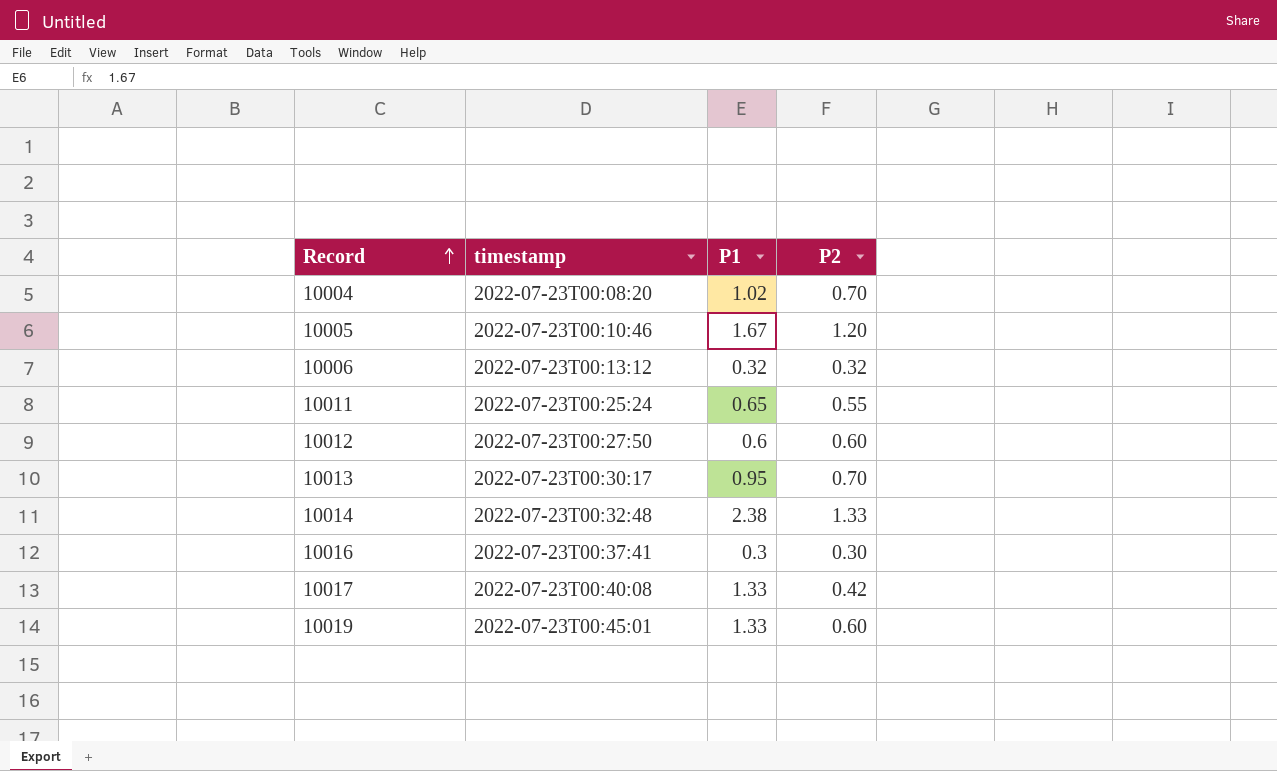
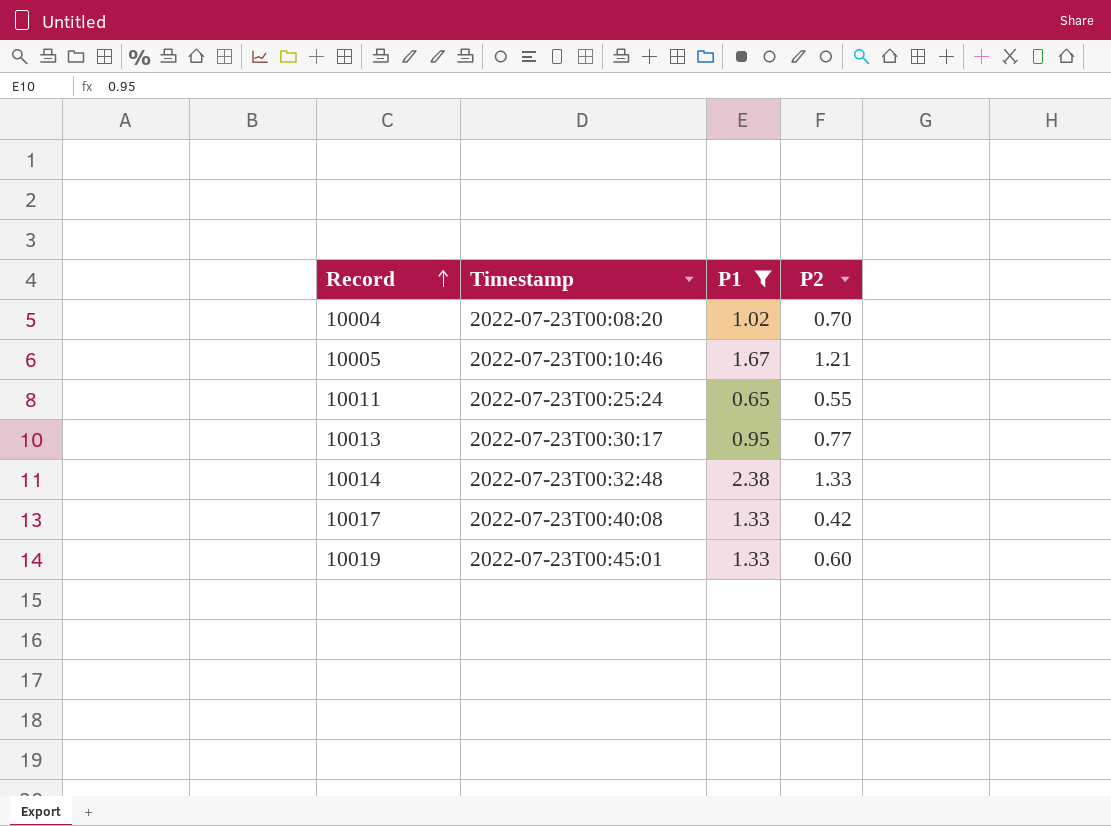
filter: none -> P1 >= 0.65
column name: timestamp -> Timestamp
10005 | P2: 1.20 -> 1.21
10013 | P2: 0.70 -> 0.77

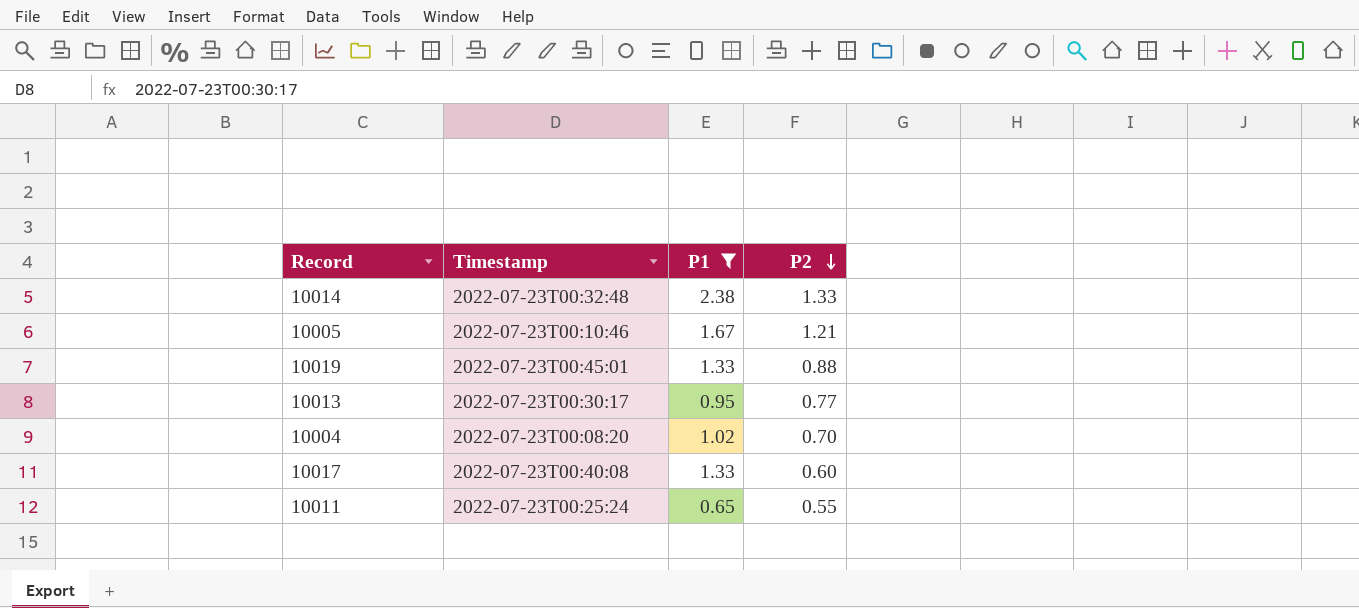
row order: Record ascending -> P2 descending
10019 | P2: 0.60 -> 0.88
10017 | P2: 0.42 -> 0.60

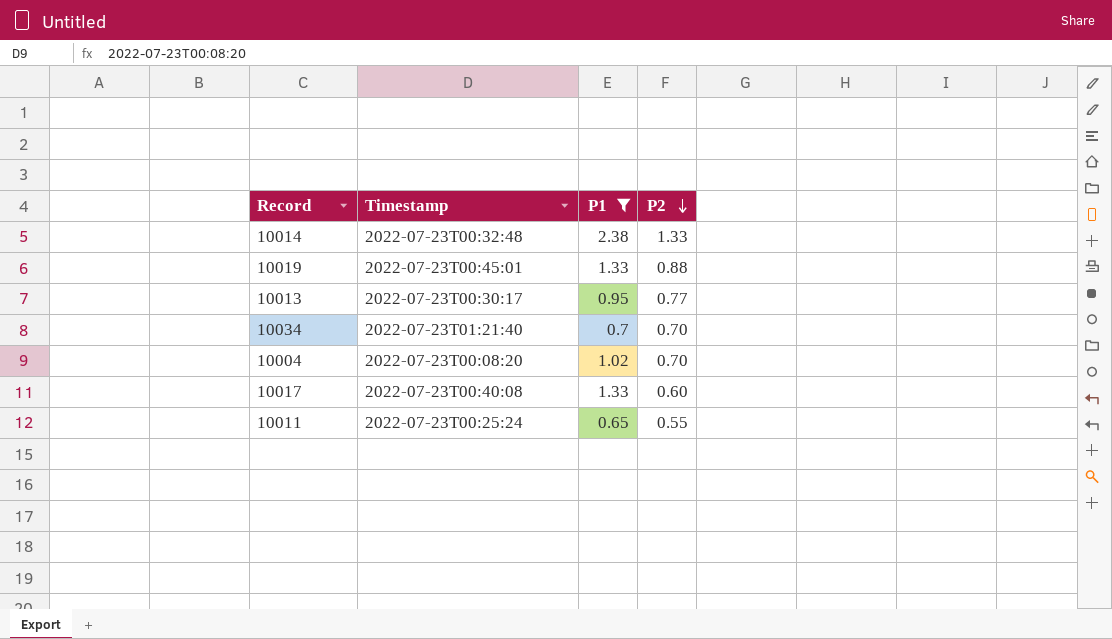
row 10005: 2022-07-23T00:10:46 | 1.67 | 1.21 -> none
row 10034: none -> 2022-07-23T01:21:40 | 0.7 | 0.70

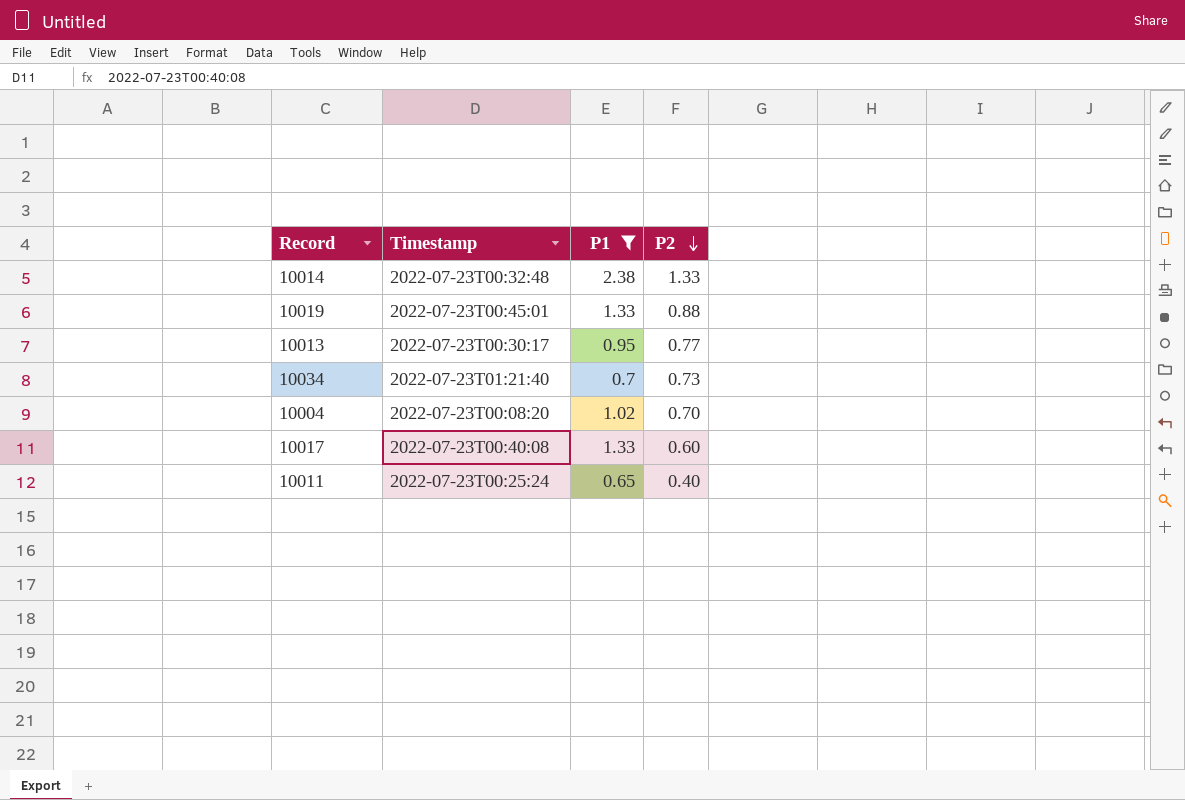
10034 | P2: 0.70 -> 0.73
10011 | P2: 0.55 -> 0.40

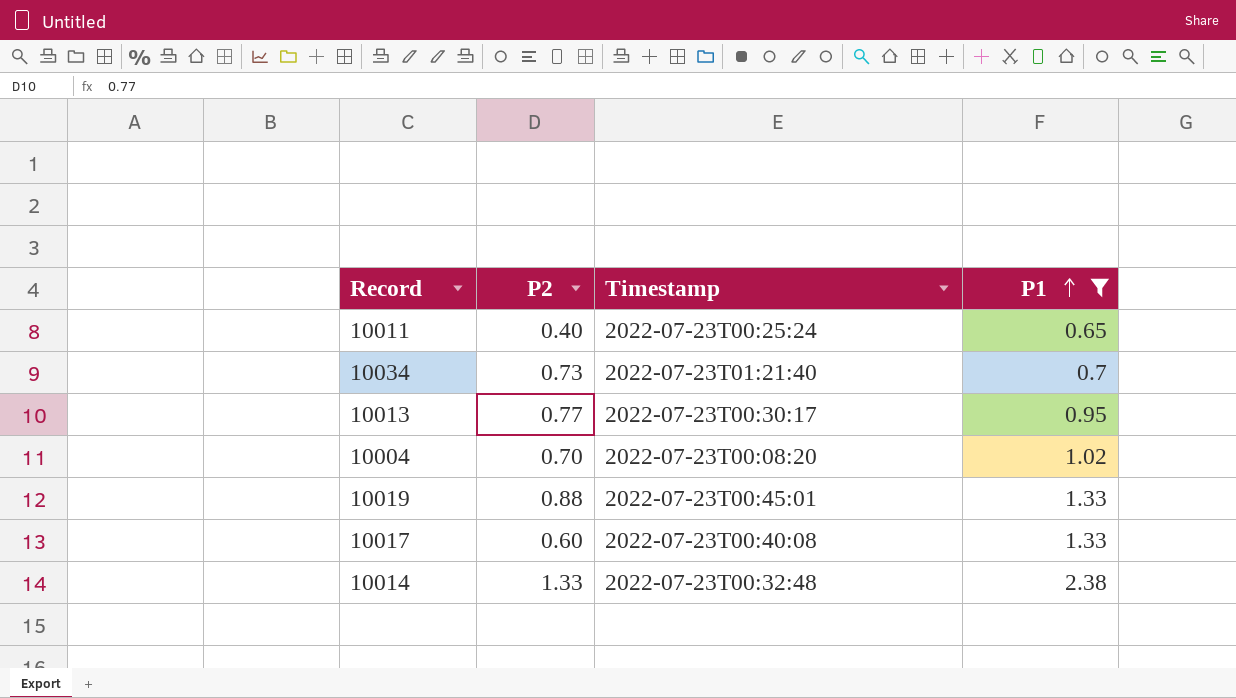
row order: P2 descending -> P1 ascending
column P2 | position: 4 -> 2

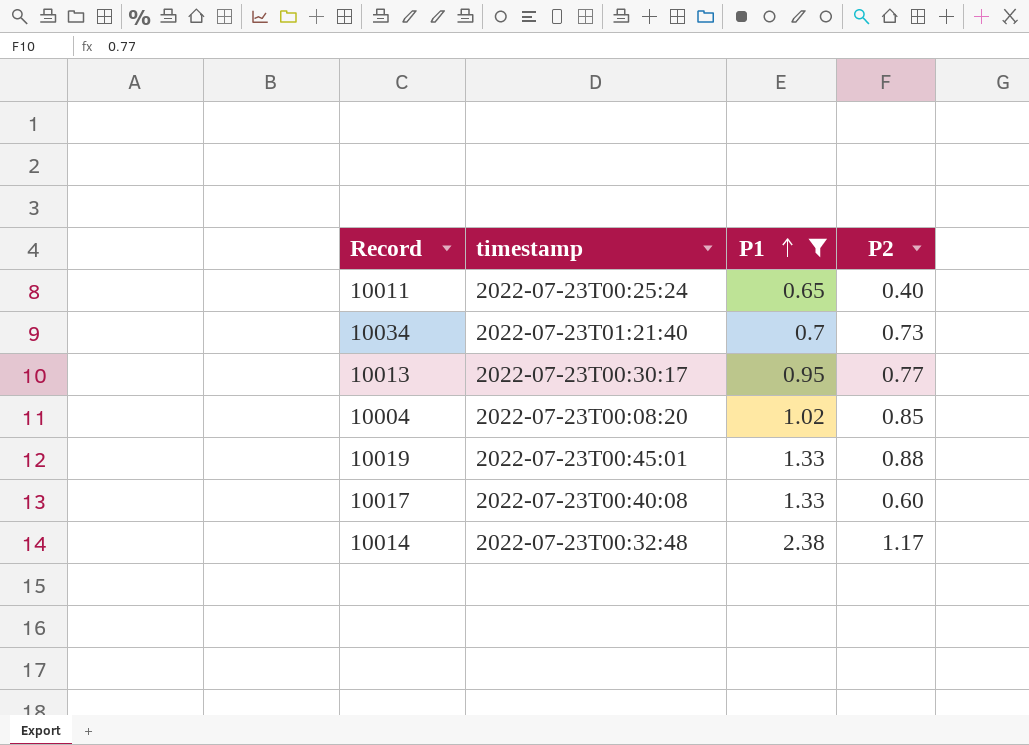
column name: Timestamp -> timestamp
column P2 | position: 2 -> 4
10004 | P2: 0.70 -> 0.85
10014 | P2: 1.33 -> 1.17

